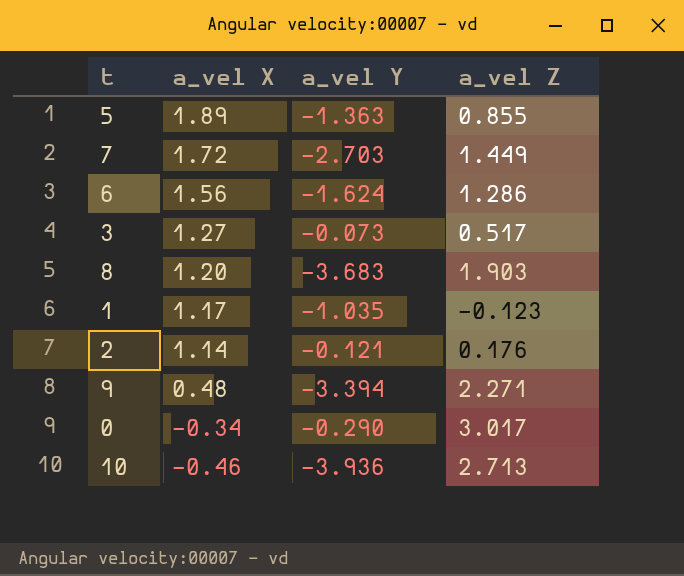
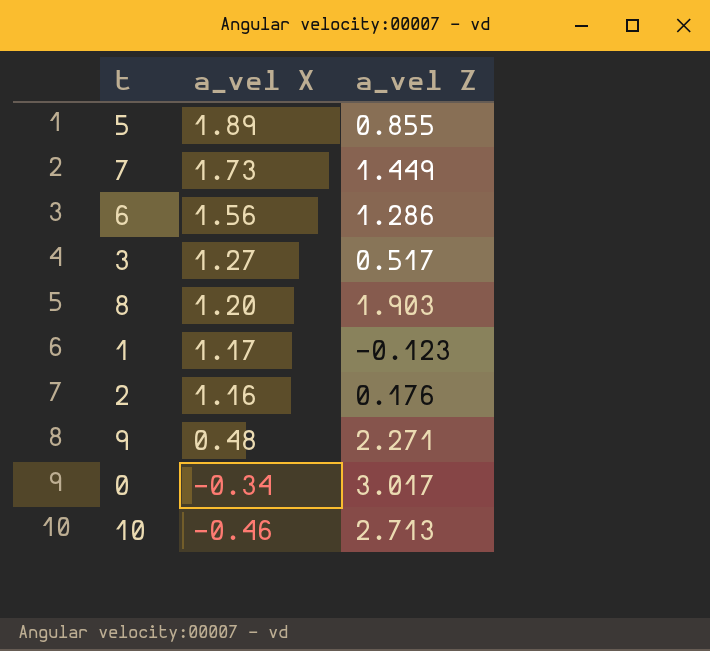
column a_vel Y | position: 3 -> none
7 | a_vel X: 1.72 -> 1.73
2 | a_vel X: 1.14 -> 1.16

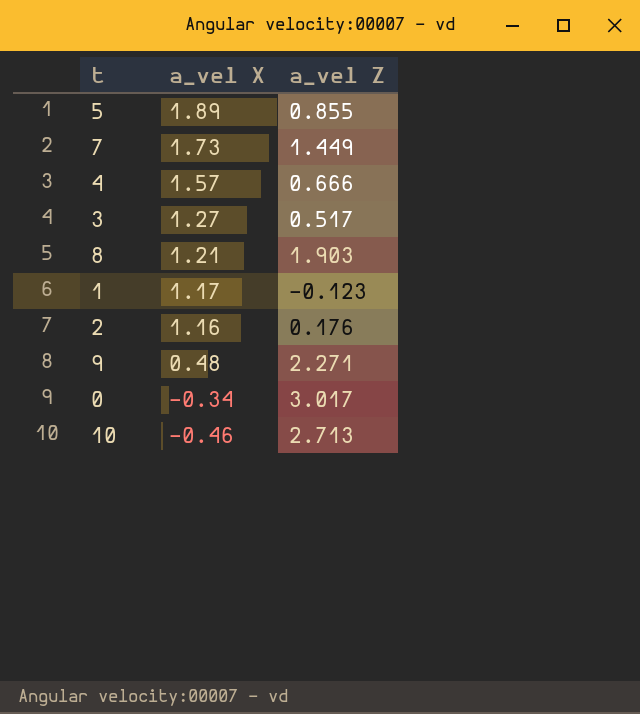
row 6: 1.56 | 1.286 -> none
row 4: none -> 1.57 | 0.666
8 | a_vel X: 1.20 -> 1.21

